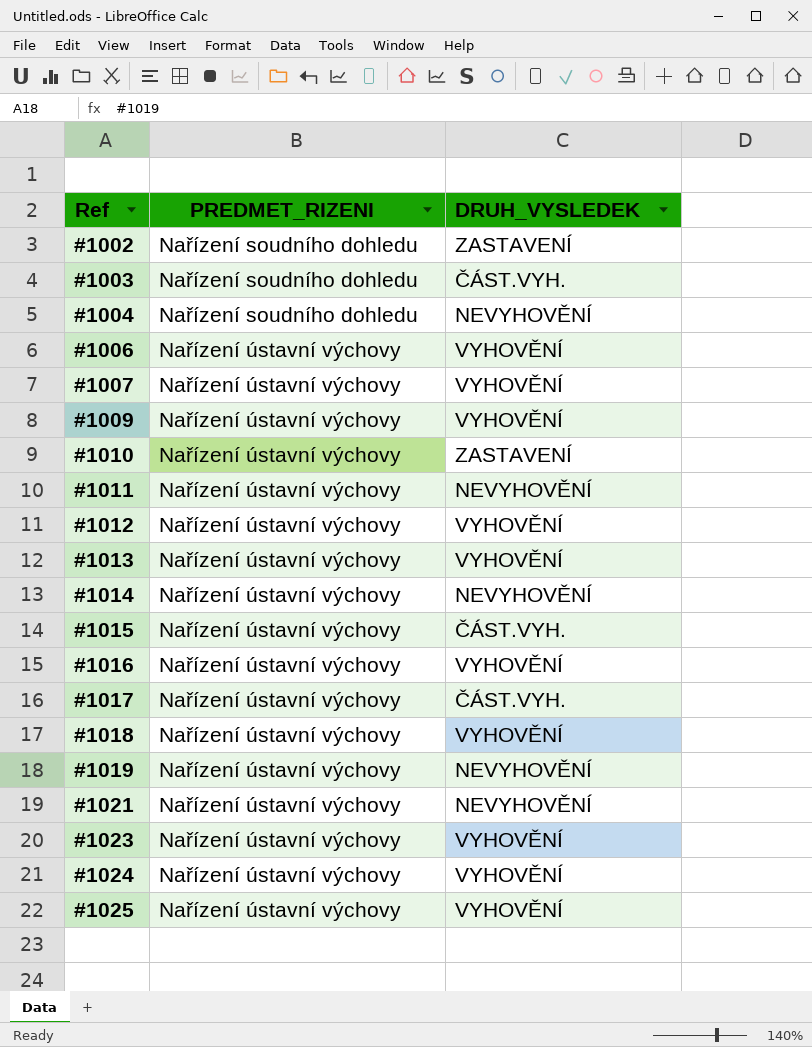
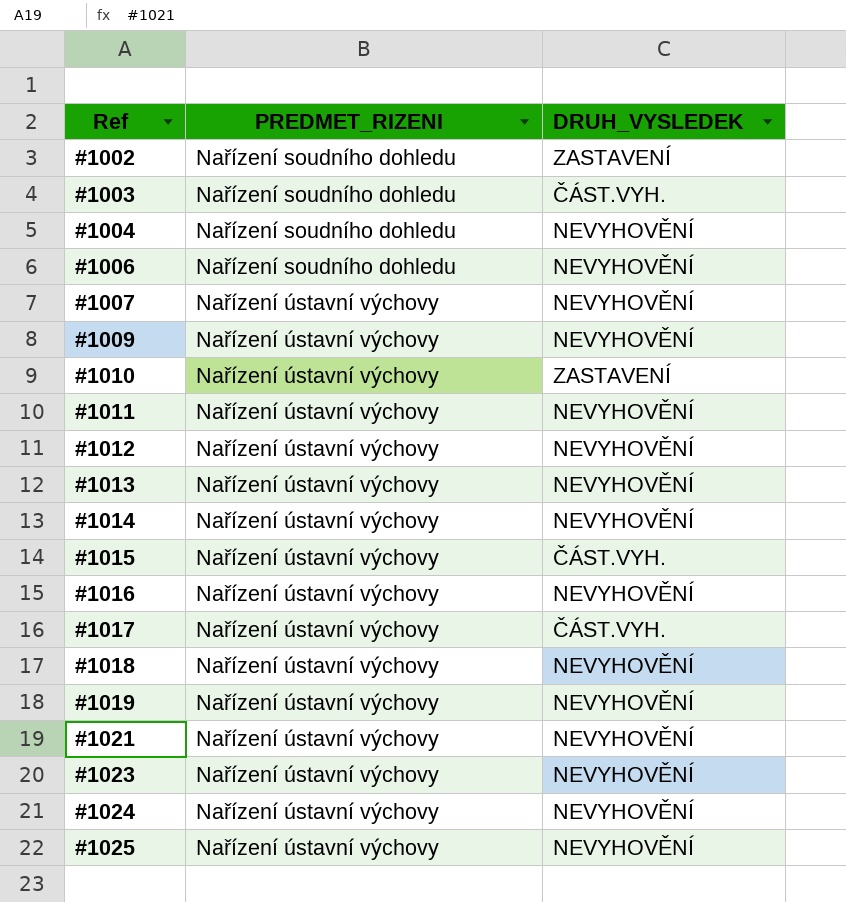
#1006 | PREDMET_RIZENI: Nařízení ústavní výchovy -> Nařízení soudního dohledu
#1006 | DRUH_VYSLEDEK: VYHOVĚNÍ -> NEVYHOVĚNÍ
#1007 | DRUH_VYSLEDEK: VYHOVĚNÍ -> NEVYHOVĚNÍ
#1009 | DRUH_VYSLEDEK: VYHOVĚNÍ -> NEVYHOVĚNÍ
#1012 | DRUH_VYSLEDEK: VYHOVĚNÍ -> NEVYHOVĚNÍ
#1013 | DRUH_VYSLEDEK: VYHOVĚNÍ -> NEVYHOVĚNÍ
#1016 | DRUH_VYSLEDEK: VYHOVĚNÍ -> NEVYHOVĚNÍ
#1018 | DRUH_VYSLEDEK: VYHOVĚNÍ -> NEVYHOVĚNÍ
#1023 | DRUH_VYSLEDEK: VYHOVĚNÍ -> NEVYHOVĚNÍ
#1024 | DRUH_VYSLEDEK: VYHOVĚNÍ -> NEVYHOVĚNÍ
#1025 | DRUH_VYSLEDEK: VYHOVĚNÍ -> NEVYHOVĚNÍ

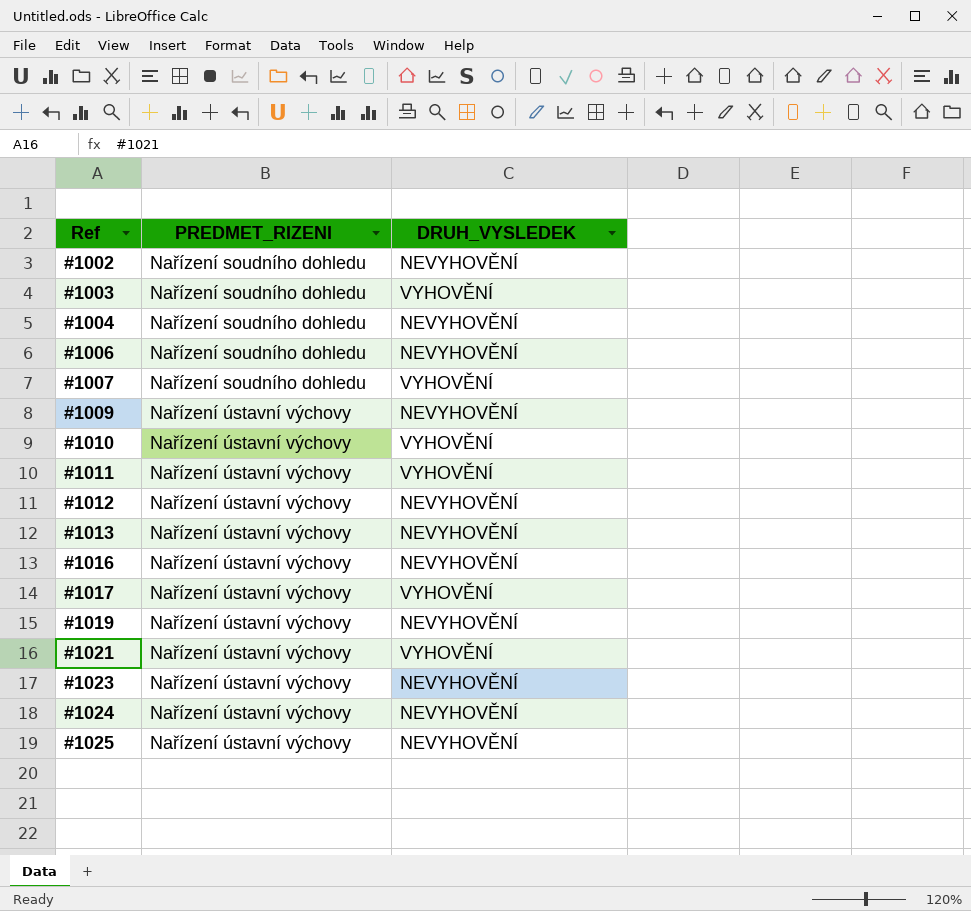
row #1014: Nařízení ústavní výchovy | NEVYHOVĚNÍ -> none
row #1015: Nařízení ústavní výchovy | ČÁST.VYH. -> none
row #1018: Nařízení ústavní výchovy | NEVYHOVĚNÍ -> none
#1002 | DRUH_VYSLEDEK: ZASTAVENÍ -> NEVYHOVĚNÍ
#1003 | DRUH_VYSLEDEK: ČÁST.VYH. -> VYHOVĚNÍ
#1007 | PREDMET_RIZENI: Nařízení ústavní výchovy -> Nařízení soudního dohledu
#1007 | DRUH_VYSLEDEK: NEVYHOVĚNÍ -> VYHOVĚNÍ
#1010 | DRUH_VYSLEDEK: ZASTAVENÍ -> VYHOVĚNÍ
#1011 | DRUH_VYSLEDEK: NEVYHOVĚNÍ -> VYHOVĚNÍ
#1017 | DRUH_VYSLEDEK: ČÁST.VYH. -> VYHOVĚNÍ
#1021 | DRUH_VYSLEDEK: NEVYHOVĚNÍ -> VYHOVĚNÍ

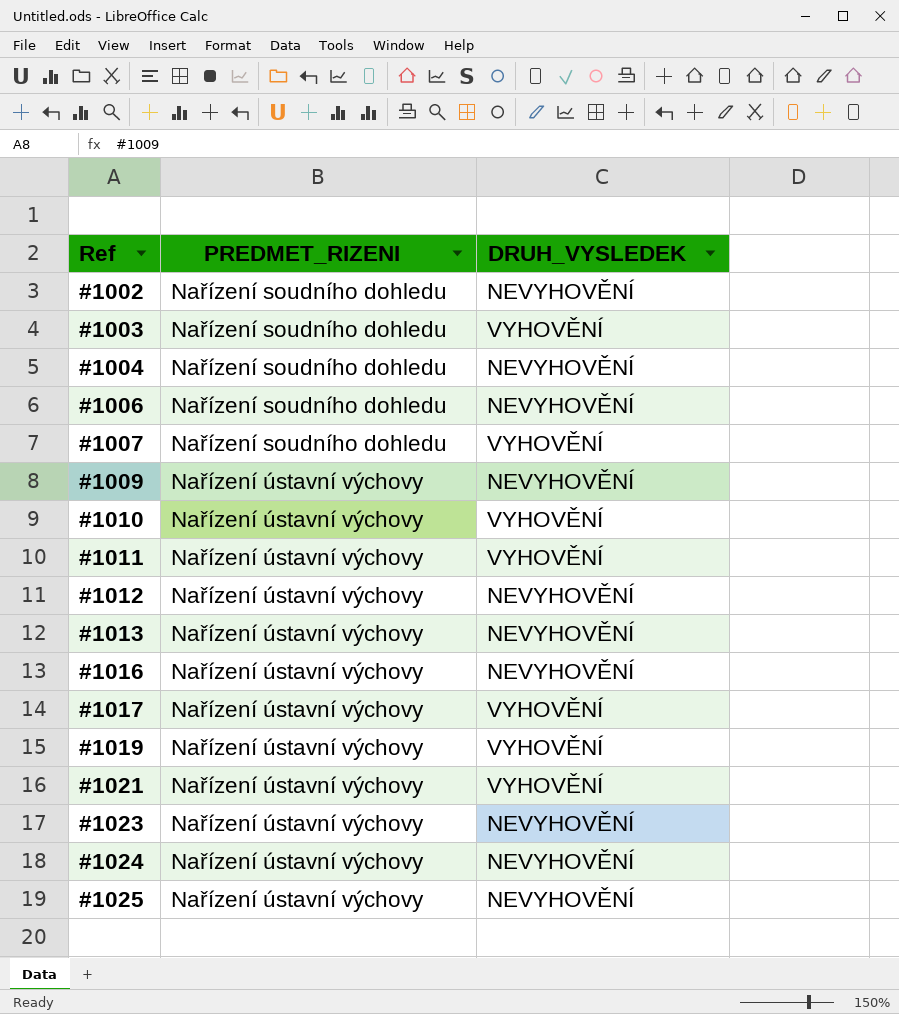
#1019 | DRUH_VYSLEDEK: NEVYHOVĚNÍ -> VYHOVĚNÍ

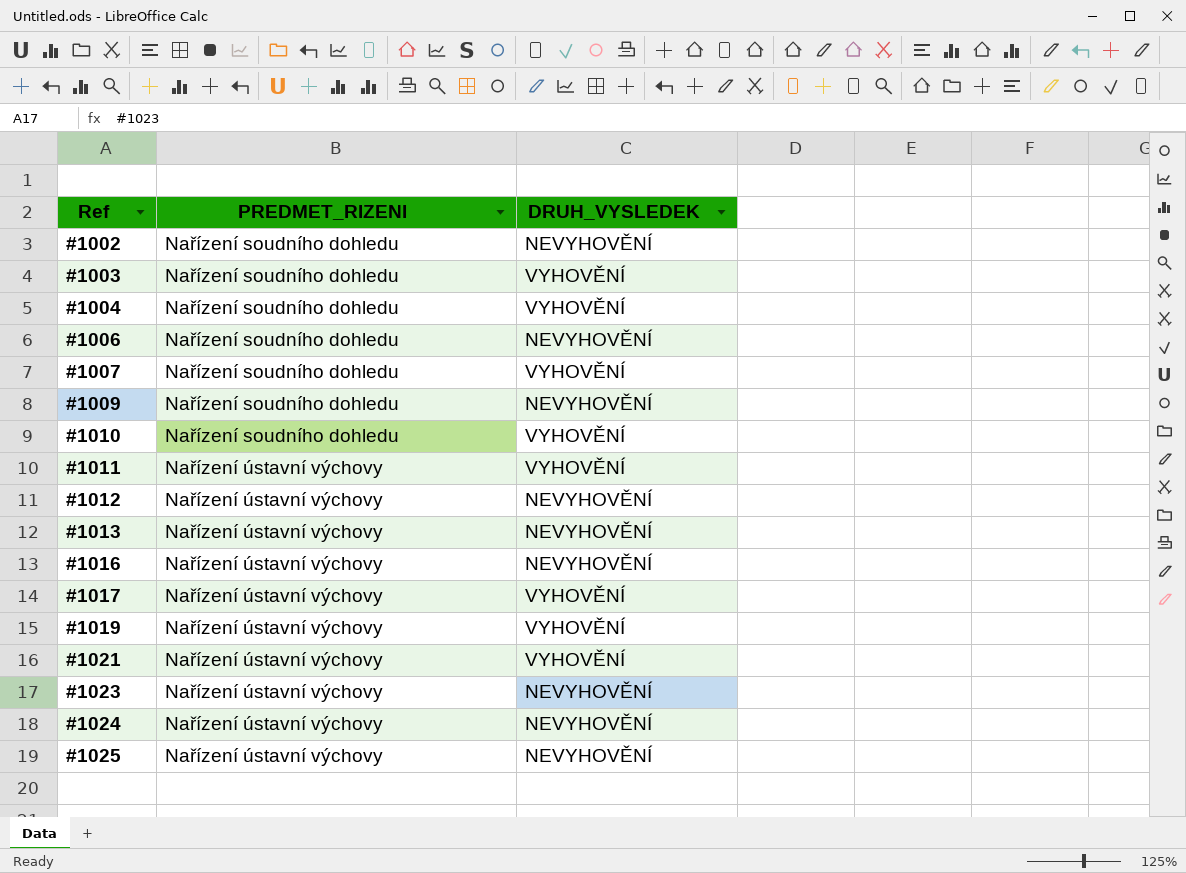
#1004 | DRUH_VYSLEDEK: NEVYHOVĚNÍ -> VYHOVĚNÍ
#1009 | PREDMET_RIZENI: Nařízení ústavní výchovy -> Nařízení soudního dohledu
#1010 | PREDMET_RIZENI: Nařízení ústavní výchovy -> Nařízení soudního dohledu

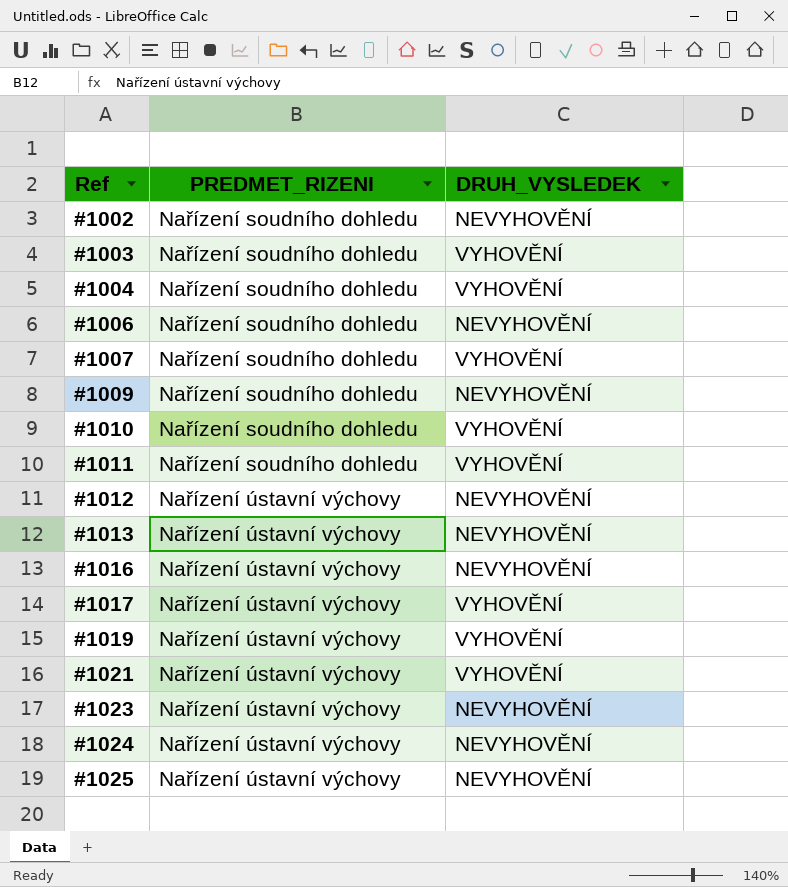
#1011 | PREDMET_RIZENI: Nařízení ústavní výchovy -> Nařízení soudního dohledu

